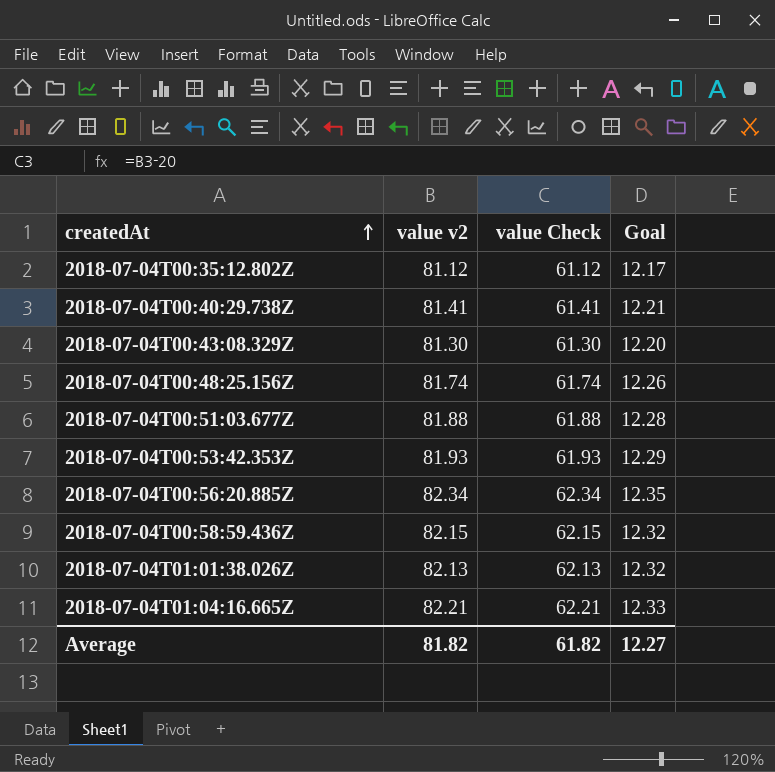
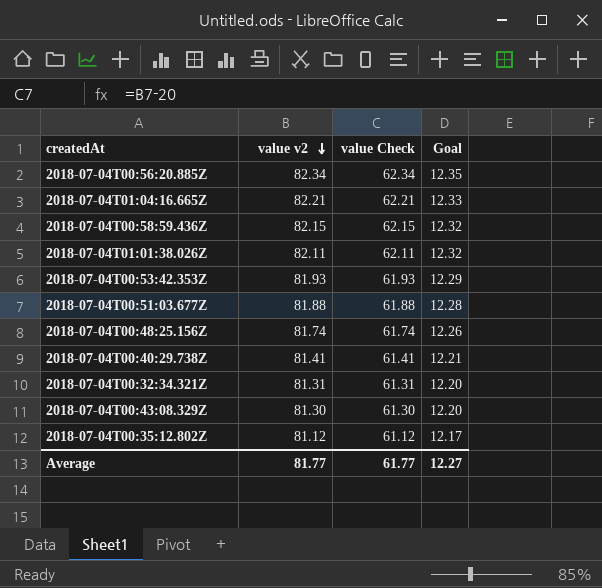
row order: createdAt ascending -> value v2 descending
2018-07-04T01:01:38.026Z | value v2: 82.13 -> 82.11
2018-07-04T01:01:38.026Z | value Check: 62.13 -> 62.11
row 2018-07-04T00:32:34.321Z: none -> 81.31 | 61.31 | 12.20
Average | value v2: 81.82 -> 81.77
Average | value Check: 61.82 -> 61.77

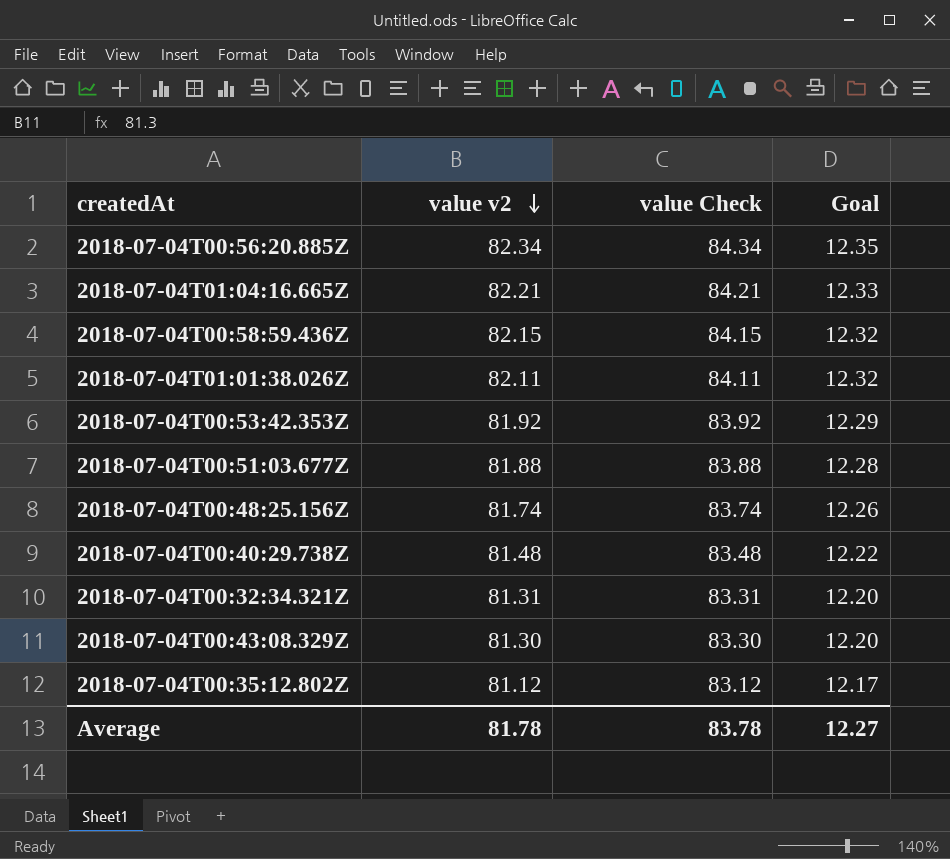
column value Check | formula: [value v2] - 20 -> [value v2] + 2
2018-07-04T00:53:42.353Z | value v2: 81.93 -> 81.92
2018-07-04T00:40:29.738Z | value v2: 81.41 -> 81.48
2018-07-04T00:40:29.738Z | Goal: 12.21 -> 12.22
Average | value v2: 81.77 -> 81.78
Average | value Check: 61.77 -> 83.78

